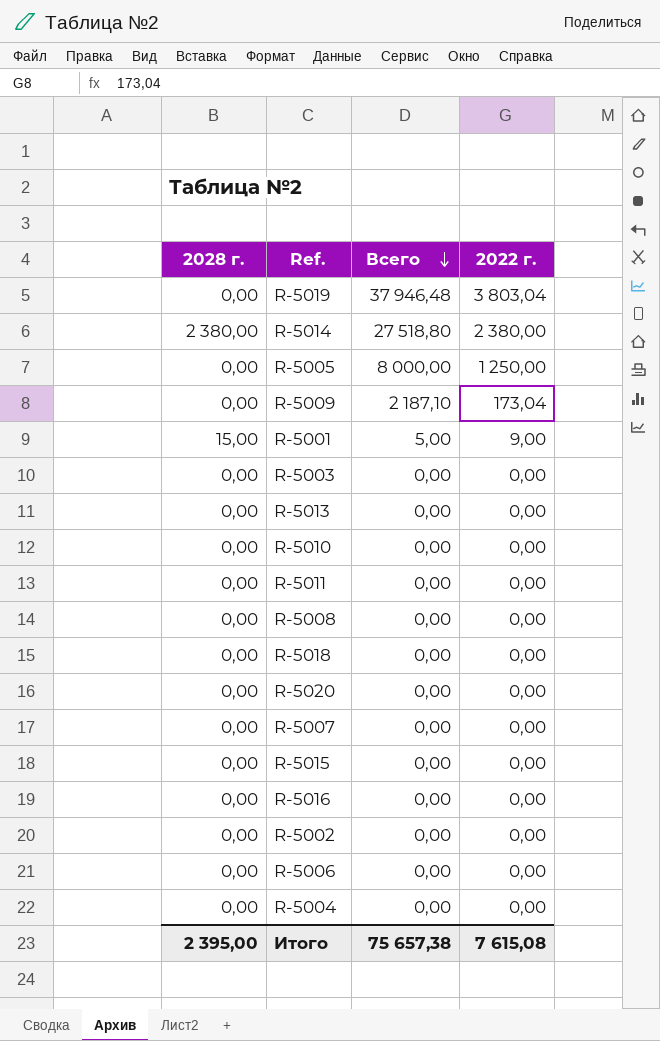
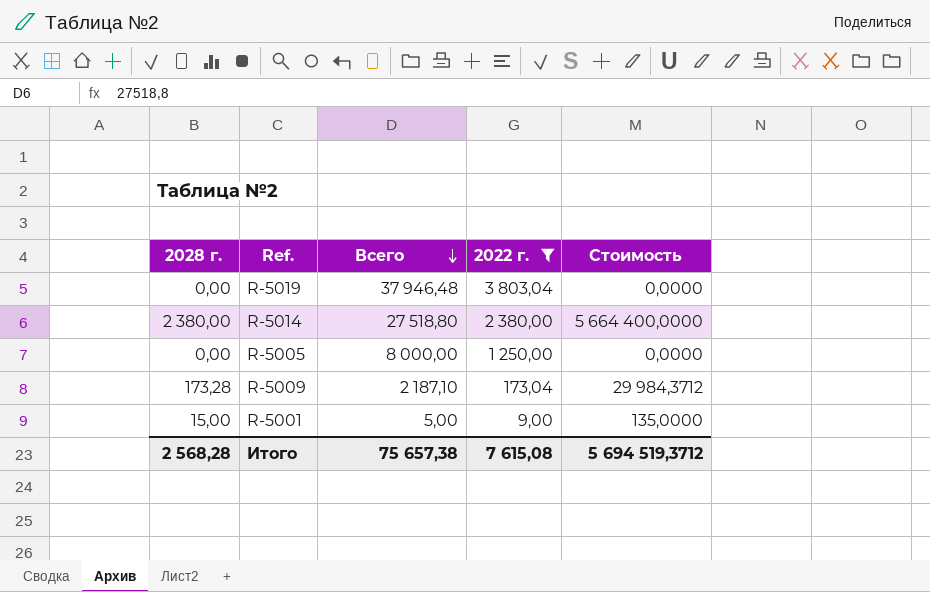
filter: none -> 2022 г. != 0,00
column Стоимость | formula: none -> [2028 г.] * [2022 г.]
R-5009 | 2028 г.: 0,00 -> 173,28
Итого | 2028 г.: 2 395,00 -> 2 568,28

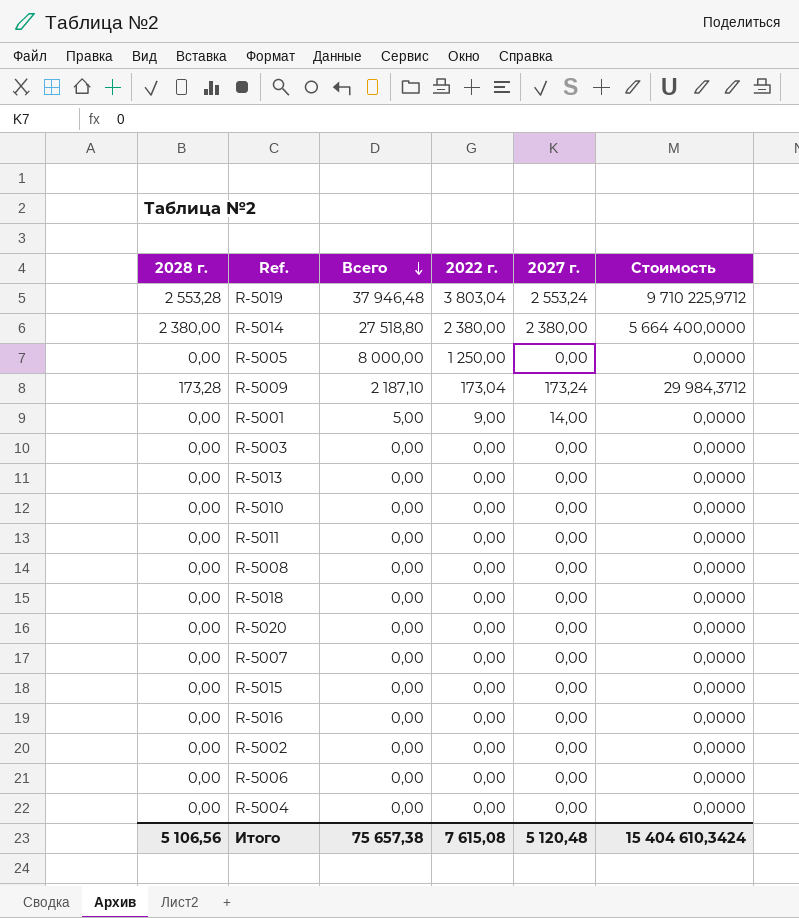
filter: 2022 г. != 0,00 -> none
column 2027 г. | position: none -> 5
R-5019 | 2028 г.: 0,00 -> 2 553,28
R-5019 | Стоимость: 0,0000 -> 9 710 225,9712
R-5001 | 2028 г.: 15,00 -> 0,00
R-5001 | Стоимость: 135,0000 -> 0,0000
Итого | 2028 г.: 2 568,28 -> 5 106,56
Итого | Стоимость: 5 694 519,3712 -> 15 404 610,3424

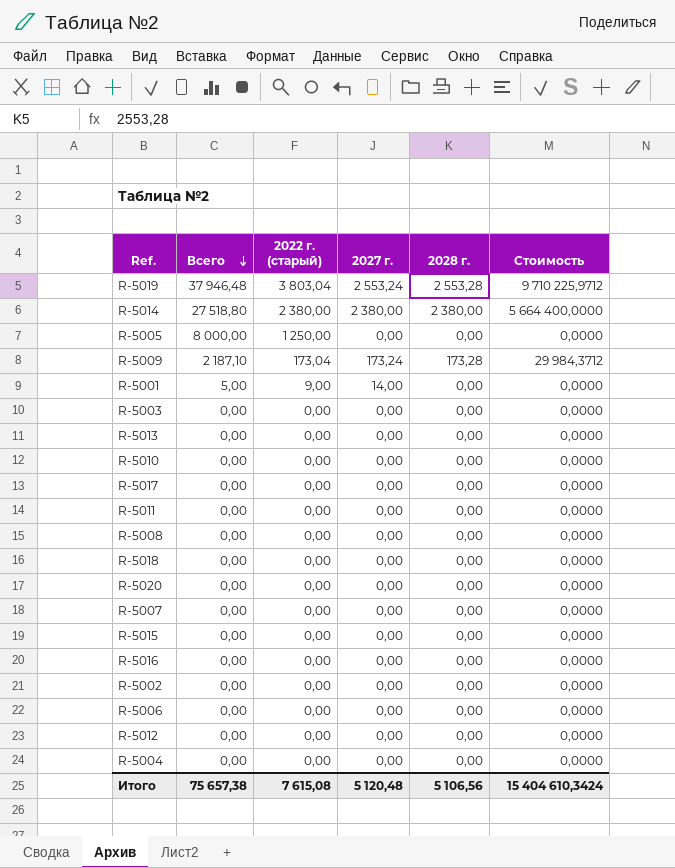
column name: 2022 г. -> 2022 г. (старый)
column 2028 г. | position: 1 -> 5
row R-5017: none -> 0,00 | 0,00 | 0,00 | 0,00 | 0,0000
row R-5012: none -> 0,00 | 0,00 | 0,00 | 0,00 | 0,0000

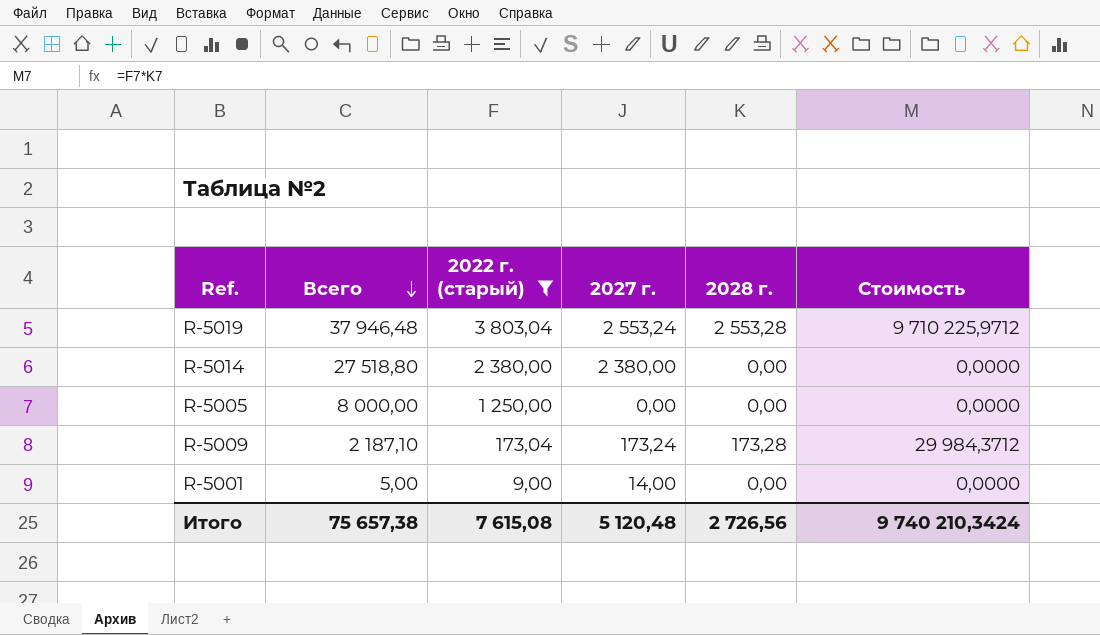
filter: none -> 2022 г. (старый) != 0,00
R-5014 | 2028 г.: 2 380,00 -> 0,00
R-5014 | Стоимость: 5 664 400,0000 -> 0,0000
Итого | 2028 г.: 5 106,56 -> 2 726,56
Итого | Стоимость: 15 404 610,3424 -> 9 740 210,3424

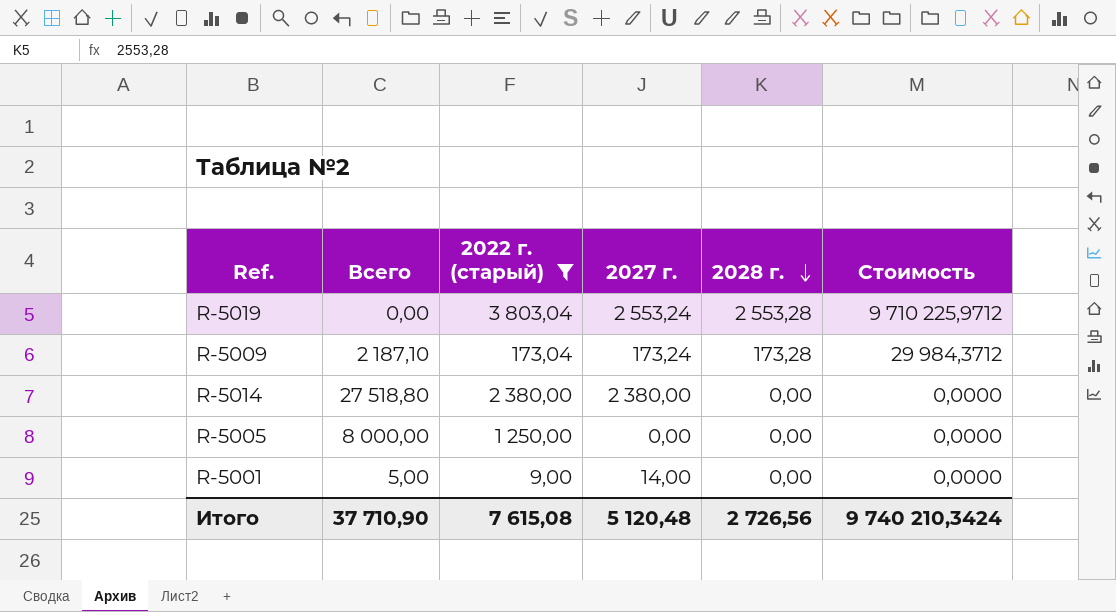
row order: Всего descending -> 2028 г. descending
R-5019 | Всего: 37 946,48 -> 0,00
Итого | Всего: 75 657,38 -> 37 710,90

